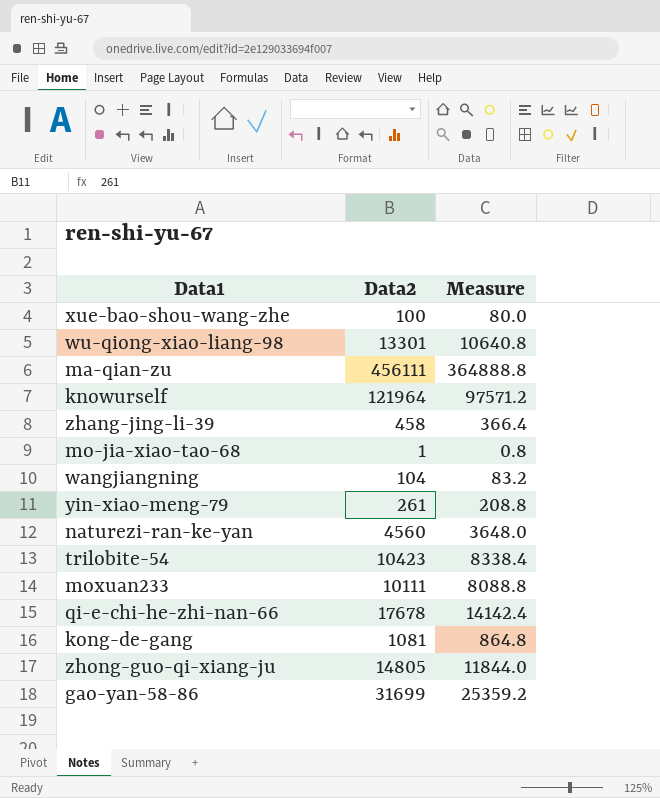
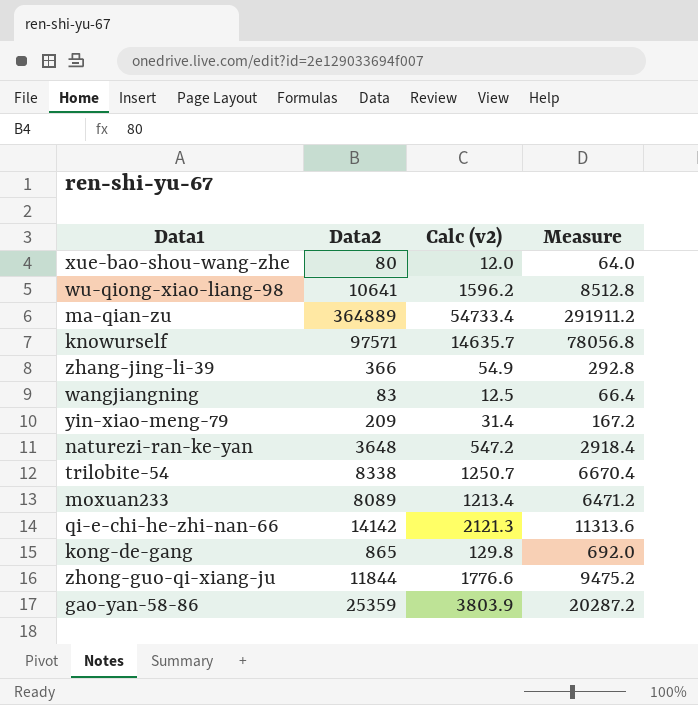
column Calc (v2) | formula: none -> [Data2] * 0.15
row mo-jia-xiao-tao-68: 1 | 0.8 -> none
xue-bao-shou-wang-zhe | Data2: 100 -> 80
xue-bao-shou-wang-zhe | Measure: 80.0 -> 64.0
wu-qiong-xiao-liang-98 | Data2: 13301 -> 10641
wu-qiong-xiao-liang-98 | Measure: 10640.8 -> 8512.8
ma-qian-zu | Data2: 456111 -> 364889
ma-qian-zu | Measure: 364888.8 -> 291911.2
knowurself | Data2: 121964 -> 97571
knowurself | Measure: 97571.2 -> 78056.8
zhang-jing-li-39 | Data2: 458 -> 366
zhang-jing-li-39 | Measure: 366.4 -> 292.8
wangjiangning | Data2: 104 -> 83
wangjiangning | Measure: 83.2 -> 66.4
yin-xiao-meng-79 | Data2: 261 -> 209
yin-xiao-meng-79 | Measure: 208.8 -> 167.2
naturezi-ran-ke-yan | Data2: 4560 -> 3648
naturezi-ran-ke-yan | Measure: 3648.0 -> 2918.4
trilobite-54 | Data2: 10423 -> 8338
trilobite-54 | Measure: 8338.4 -> 6670.4
moxuan233 | Data2: 10111 -> 8089
moxuan233 | Measure: 8088.8 -> 6471.2
qi-e-chi-he-zhi-nan-66 | Data2: 17678 -> 14142
qi-e-chi-he-zhi-nan-66 | Measure: 14142.4 -> 11313.6
kong-de-gang | Data2: 1081 -> 865
kong-de-gang | Measure: 864.8 -> 692.0
zhong-guo-qi-xiang-ju | Data2: 14805 -> 11844
zhong-guo-qi-xiang-ju | Measure: 11844.0 -> 9475.2
gao-yan-58-86 | Data2: 31699 -> 25359
gao-yan-58-86 | Measure: 25359.2 -> 20287.2

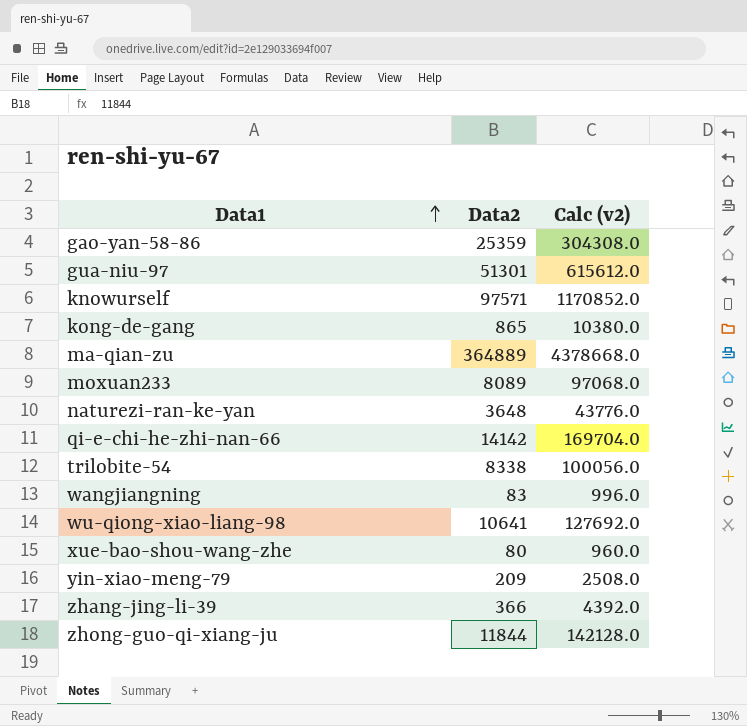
row order: none -> Data1 ascending
column Measure | formula: [Data2] * 0.8 -> none
column Calc (v2) | formula: [Data2] * 0.15 -> [Data2] * 12
row gua-niu-97: none -> 51301 | 615612.0

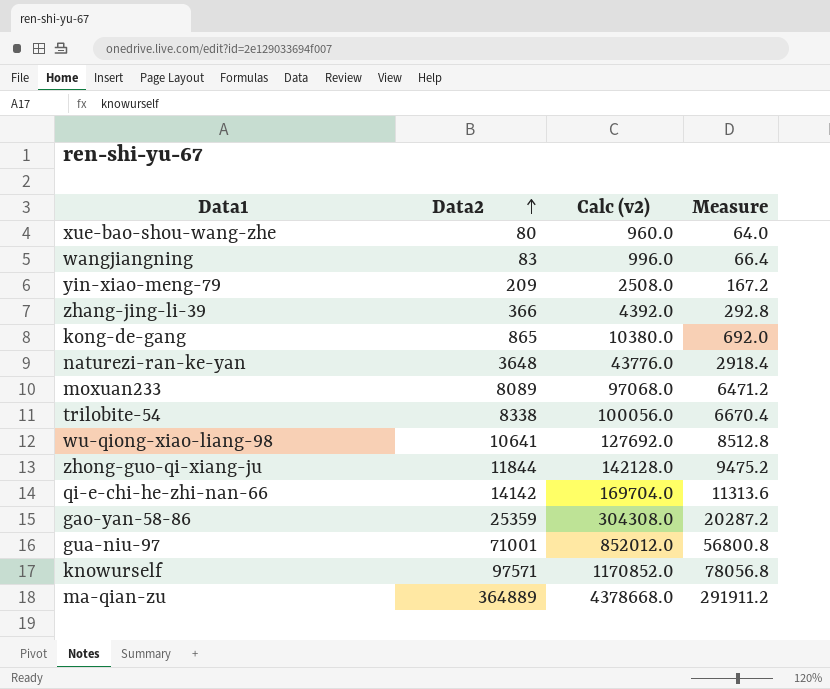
row order: Data1 ascending -> Data2 ascending
column Measure | formula: none -> [Data2] * 0.8
gua-niu-97 | Data2: 51301 -> 71001
gua-niu-97 | Calc (v2): 615612.0 -> 852012.0

